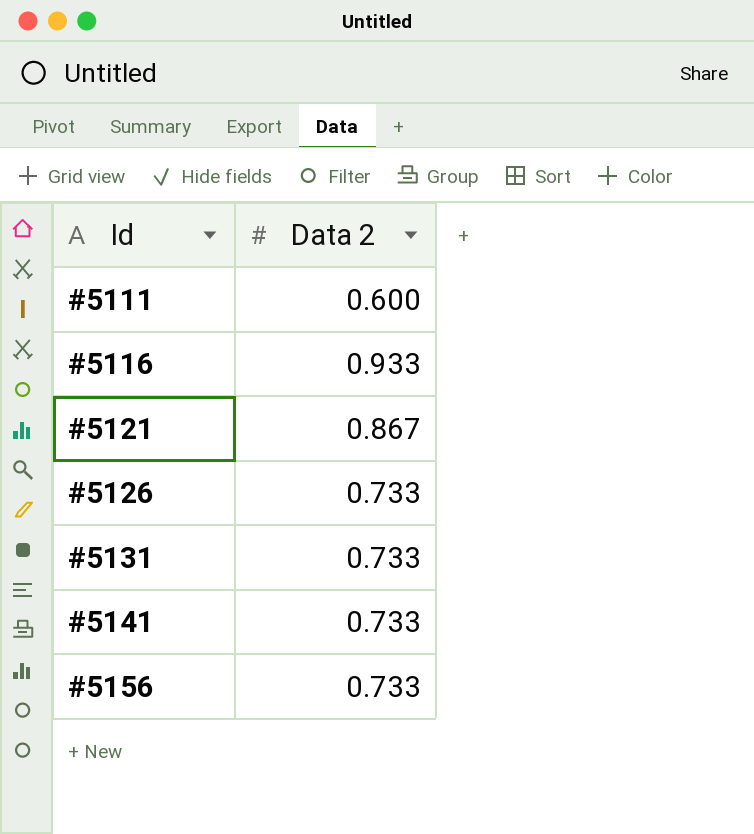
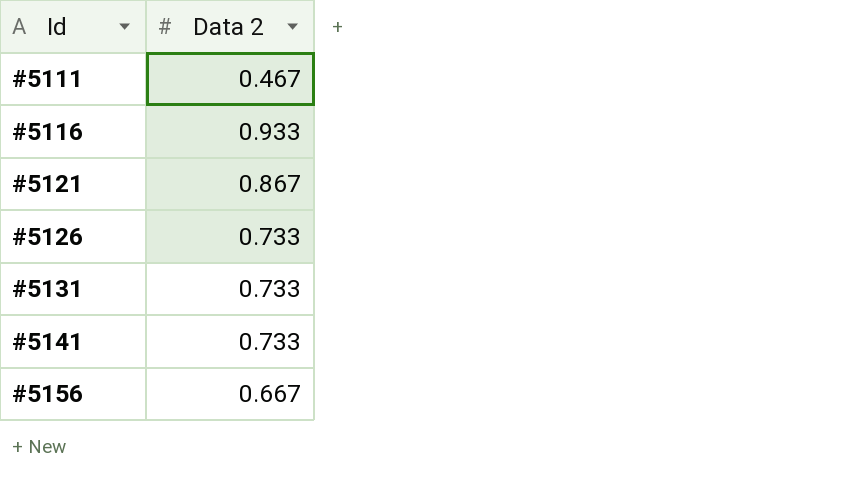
#5111 | Data 2: 0.600 -> 0.467
#5156 | Data 2: 0.733 -> 0.667

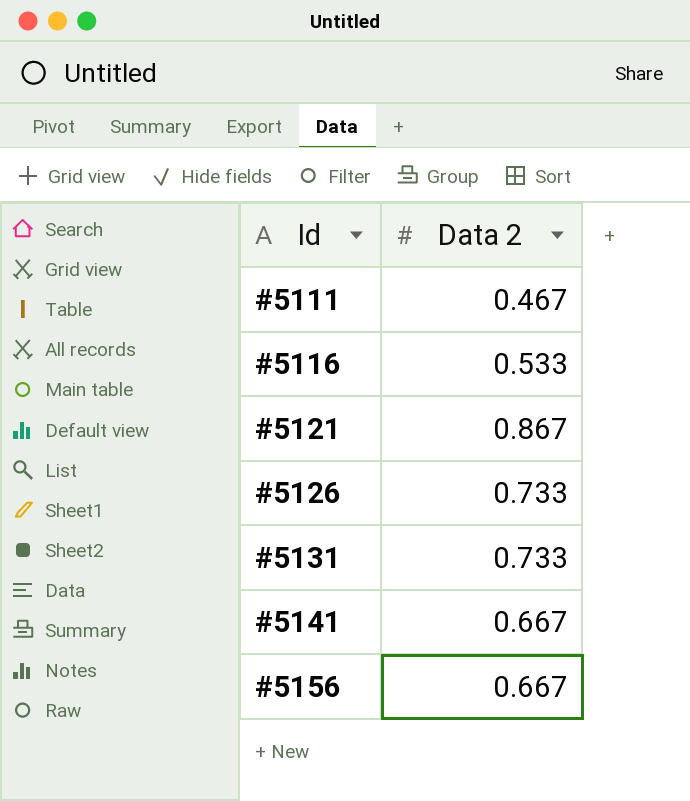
#5116 | Data 2: 0.933 -> 0.533
#5141 | Data 2: 0.733 -> 0.667

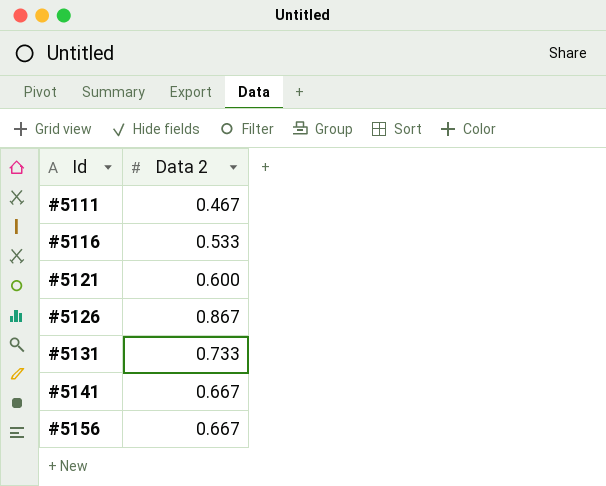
#5121 | Data 2: 0.867 -> 0.600
#5126 | Data 2: 0.733 -> 0.867

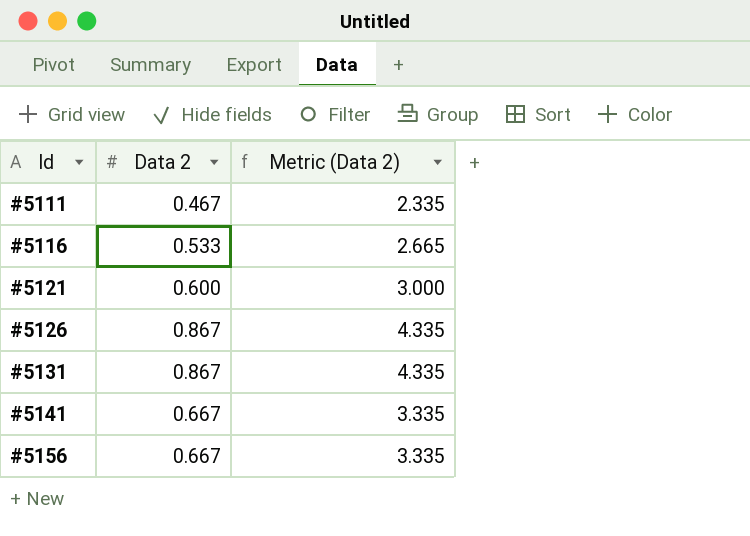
column Metric (Data 2) | formula: none -> [Data 2] * 5
#5131 | Data 2: 0.733 -> 0.867

